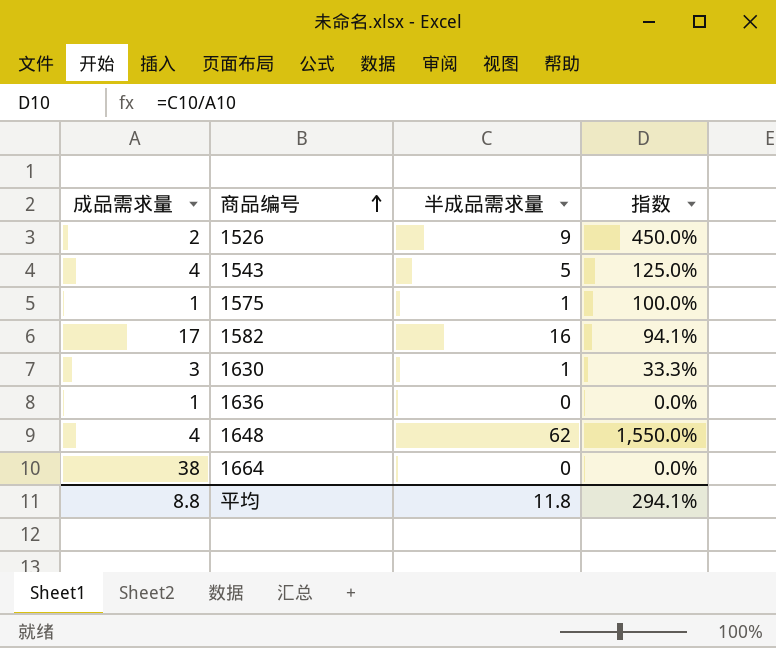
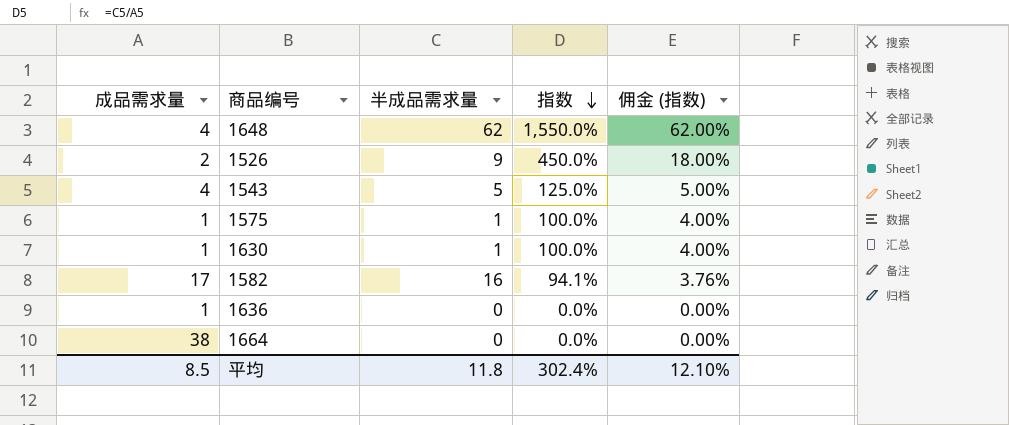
row order: 商品编号 ascending -> 指数 descending
column 佣金 (指数) | formula: none -> [指数] * 0.04
1630 | 成品需求量: 3 -> 1
1630 | 指数: 33.3% -> 100.0%
平均 | 成品需求量: 8.8 -> 8.5
平均 | 指数: 294.1% -> 302.4%

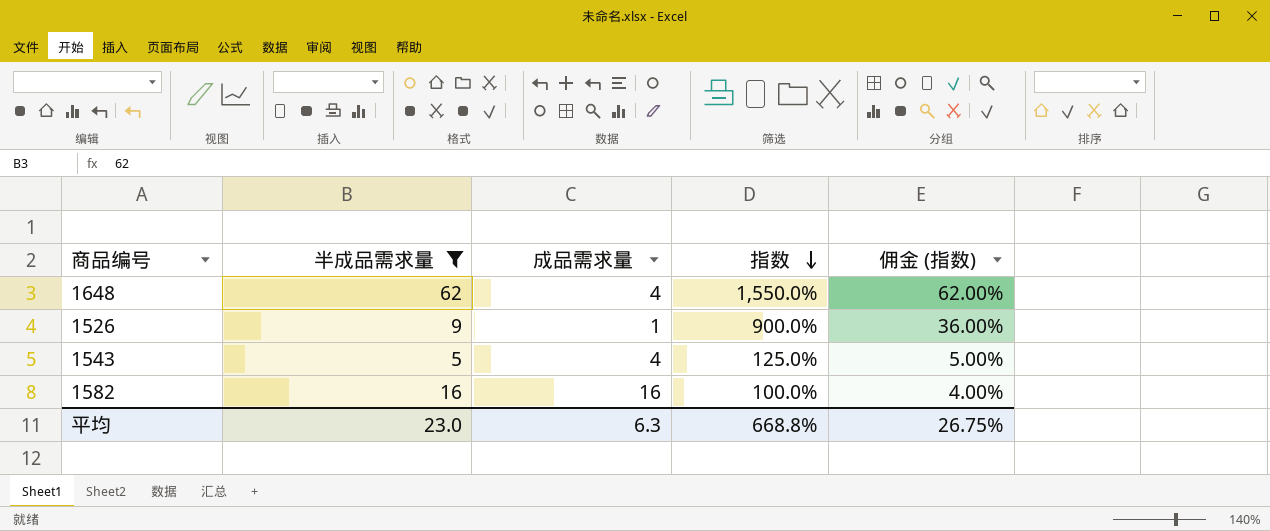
filter: none -> 半成品需求量 >= 5
column 成品需求量 | position: 1 -> 3
1526 | 成品需求量: 2 -> 1
1526 | 指数: 450.0% -> 900.0%
1526 | 佣金 (指数): 18.00% -> 36.00%
1582 | 成品需求量: 17 -> 16
1582 | 指数: 94.1% -> 100.0%
1582 | 佣金 (指数): 3.76% -> 4.00%
平均 | 半成品需求量: 11.8 -> 23.0
平均 | 成品需求量: 8.5 -> 6.3
平均 | 指数: 302.4% -> 668.8%
平均 | 佣金 (指数): 12.10% -> 26.75%

